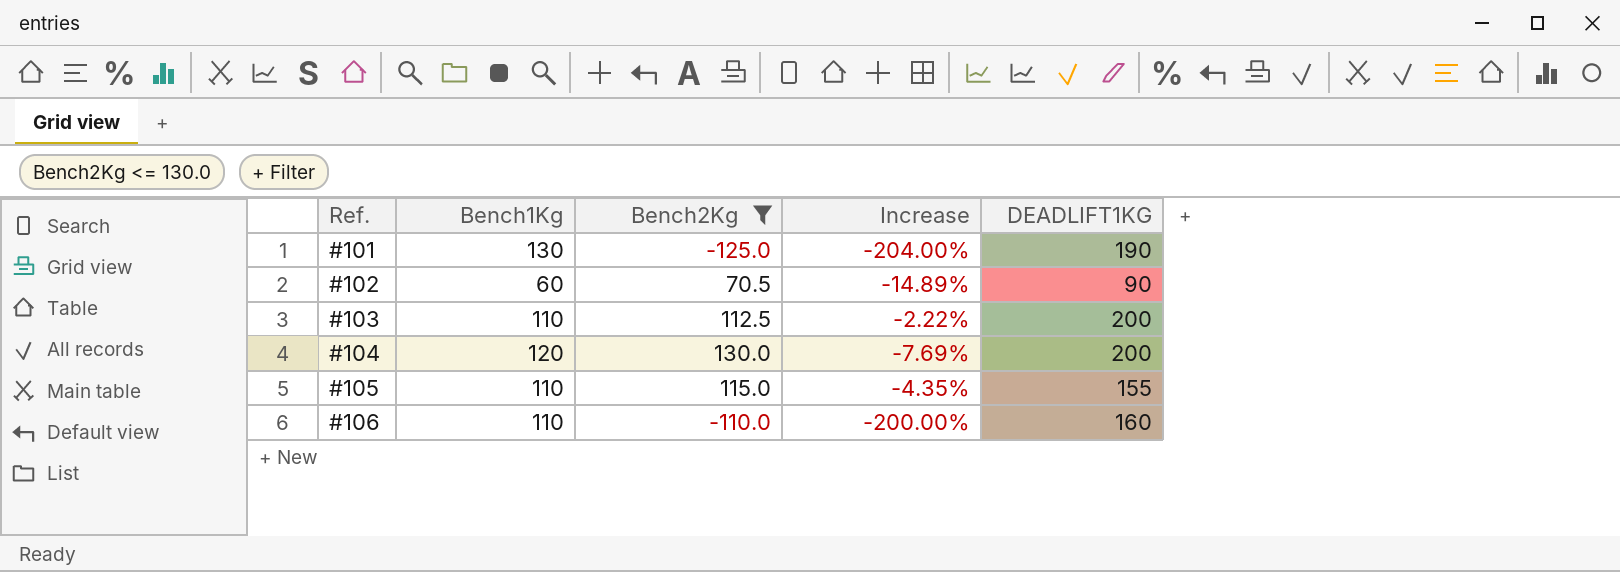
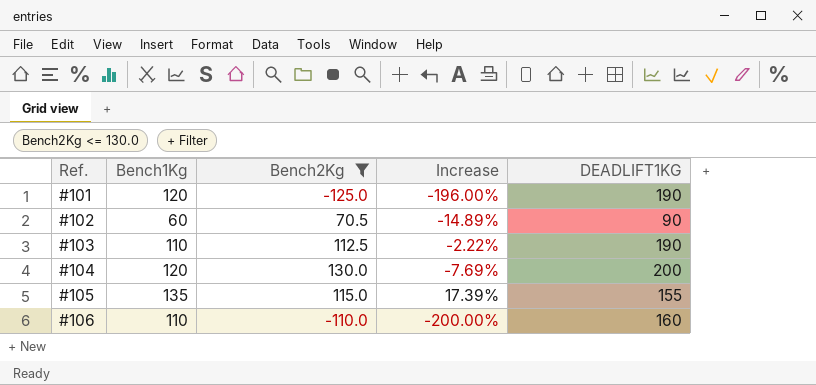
#101 | Bench1Kg: 130 -> 120
#101 | Increase: -204.00% -> -196.00%
#103 | DEADLIFT1KG: 200 -> 190
#105 | Bench1Kg: 110 -> 135
#105 | Increase: -4.35% -> 17.39%

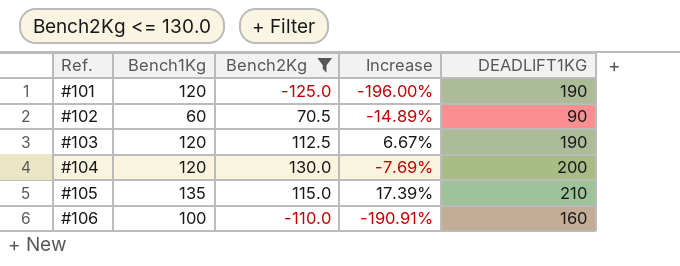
#103 | Bench1Kg: 110 -> 120
#103 | Increase: -2.22% -> 6.67%
#105 | DEADLIFT1KG: 155 -> 210
#106 | Bench1Kg: 110 -> 100
#106 | Increase: -200.00% -> -190.91%

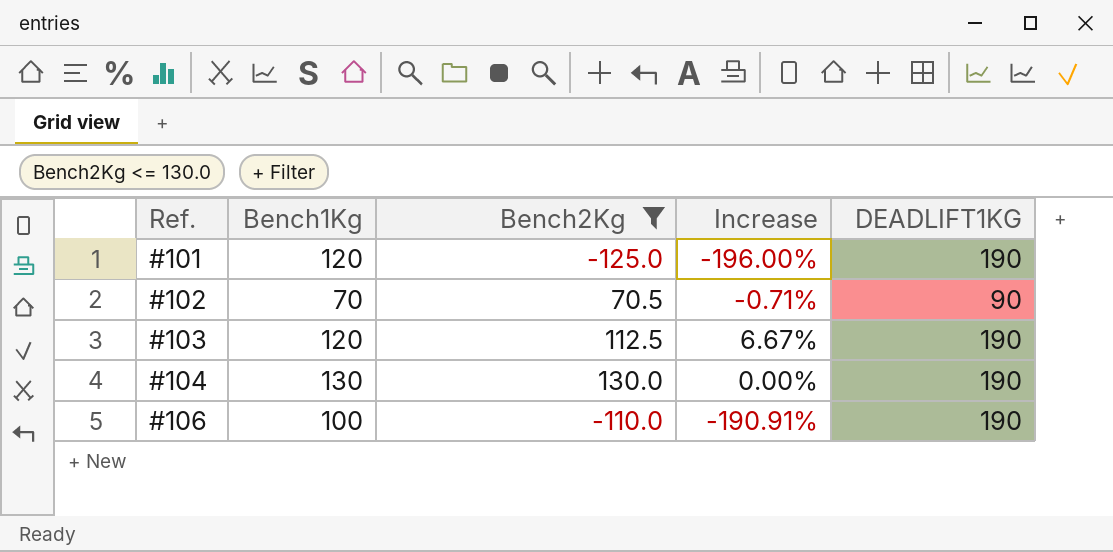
row #105: 135 | 115.0 | 17.39% | 210 -> none
#102 | Bench1Kg: 60 -> 70
#102 | Increase: -14.89% -> -0.71%
#104 | Bench1Kg: 120 -> 130
#104 | Increase: -7.69% -> 0.00%
#104 | DEADLIFT1KG: 200 -> 190
#106 | DEADLIFT1KG: 160 -> 190

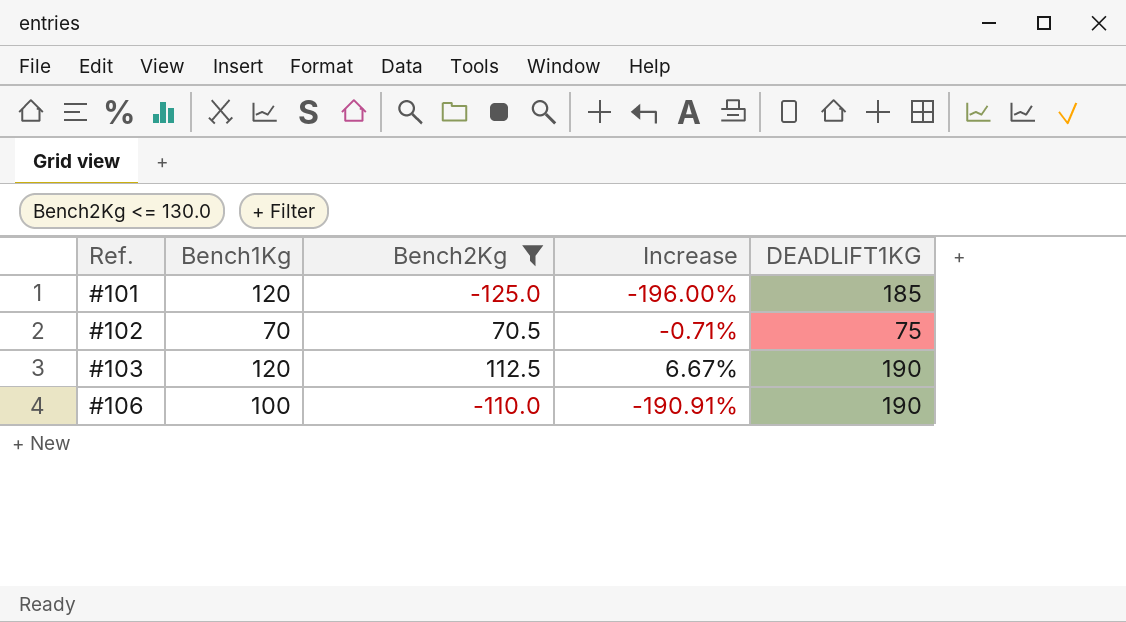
row #104: 130 | 130.0 | 0.00% | 190 -> none
#101 | DEADLIFT1KG: 190 -> 185
#102 | DEADLIFT1KG: 90 -> 75

